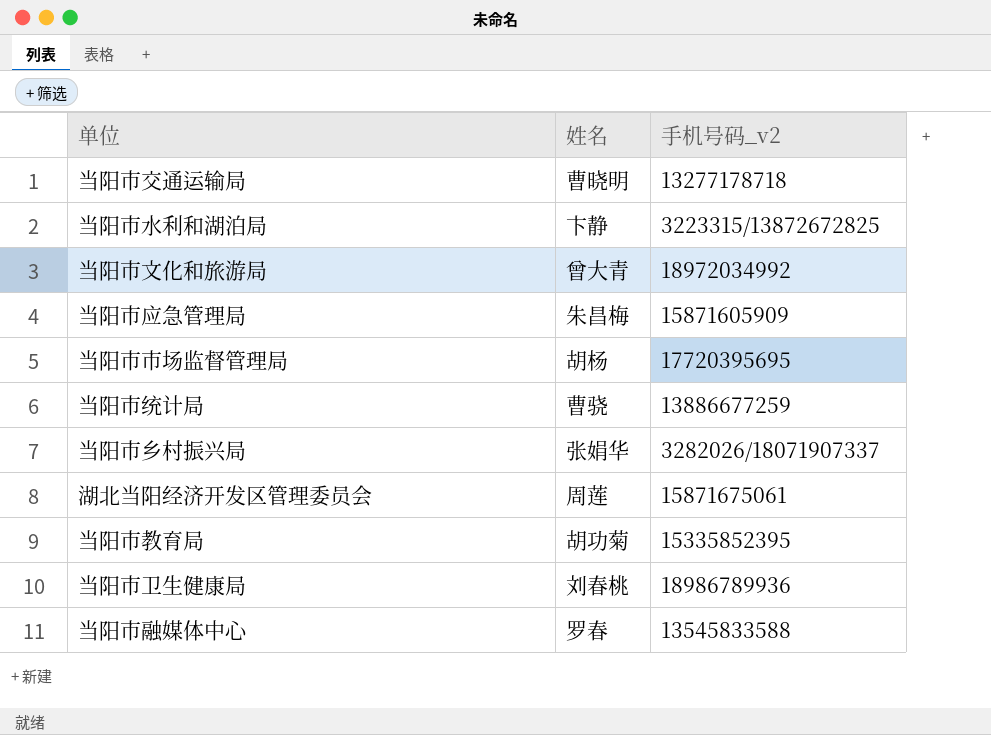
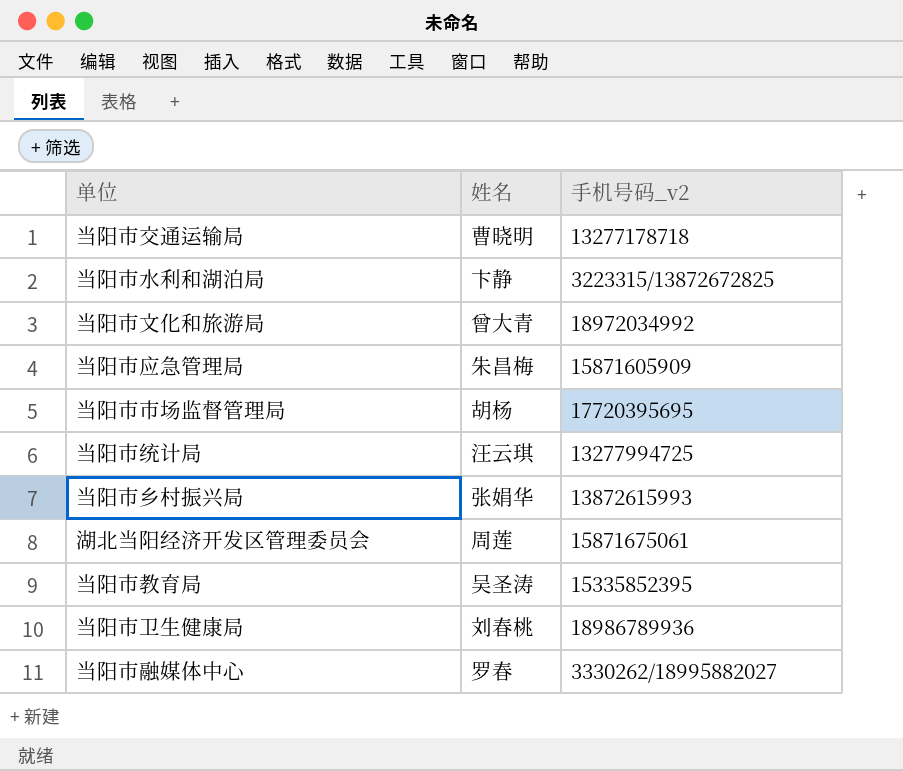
当阳市统计局 | 姓名: 曹骁 -> 汪云琪
当阳市统计局 | 手机号码_v2: 13886677259 -> 13277994725
当阳市乡村振兴局 | 手机号码_v2: 3282026/18071907337 -> 13872615993
当阳市教育局 | 姓名: 胡功菊 -> 吴圣涛
当阳市融媒体中心 | 手机号码_v2: 13545833588 -> 3330262/18995882027

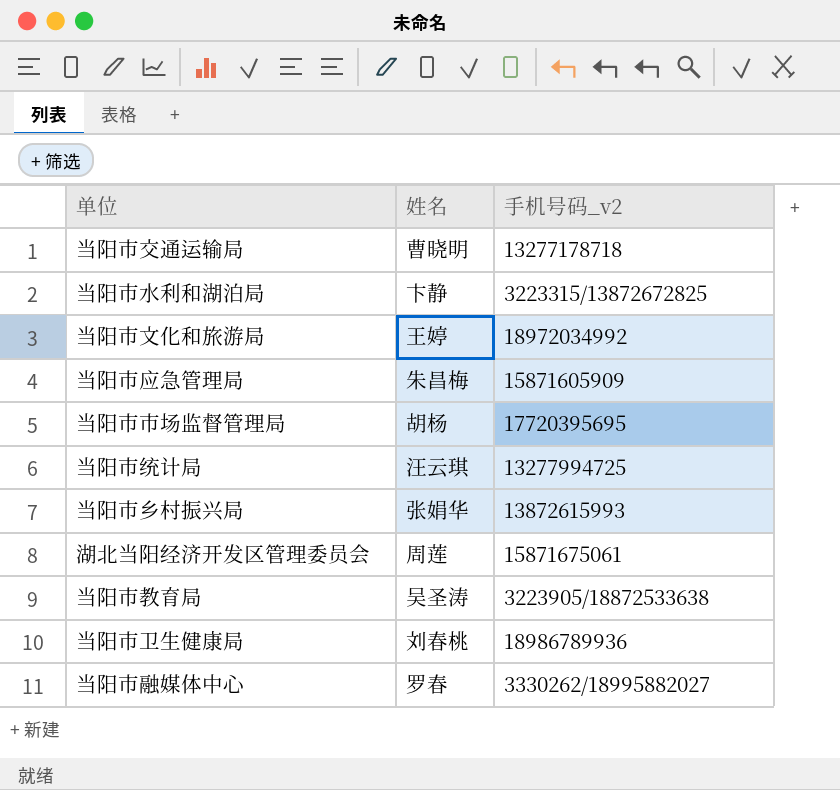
当阳市文化和旅游局 | 姓名: 曾大青 -> 王婷
当阳市教育局 | 手机号码_v2: 15335852395 -> 3223905/18872533638

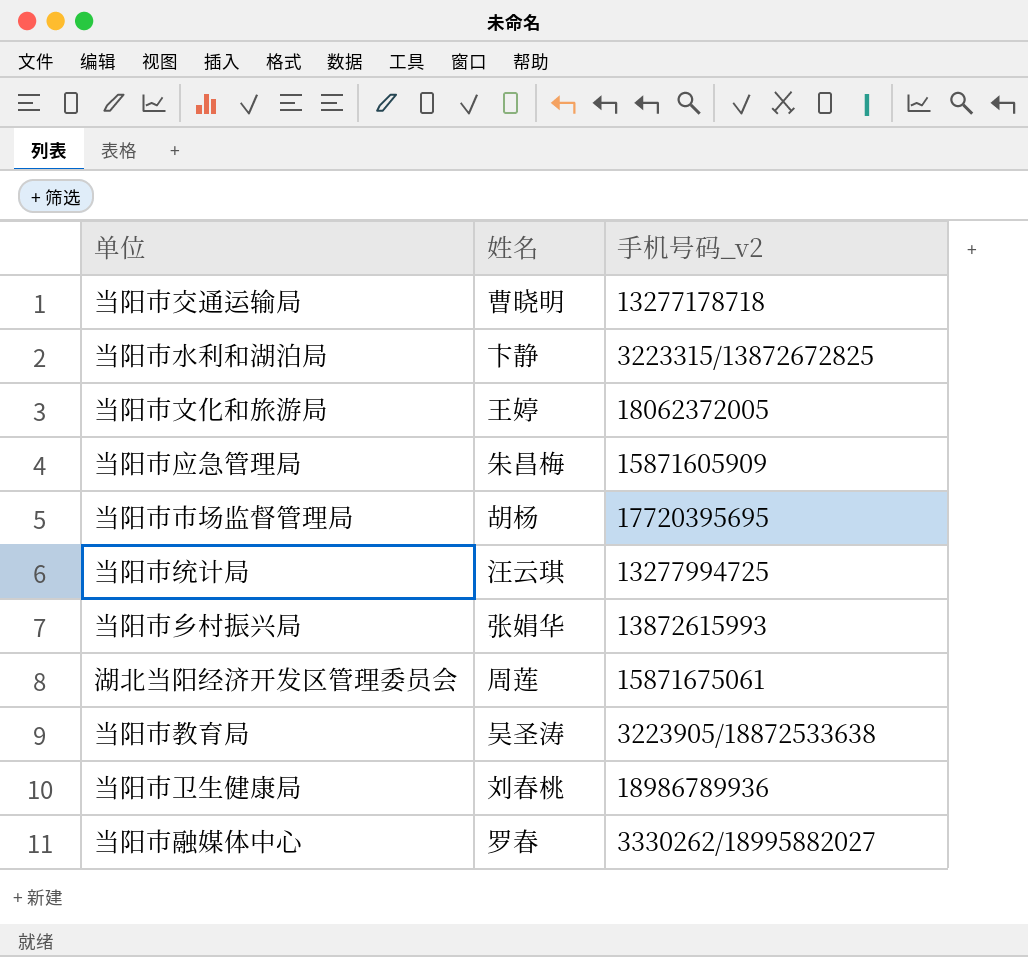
当阳市文化和旅游局 | 手机号码_v2: 18972034992 -> 18062372005

